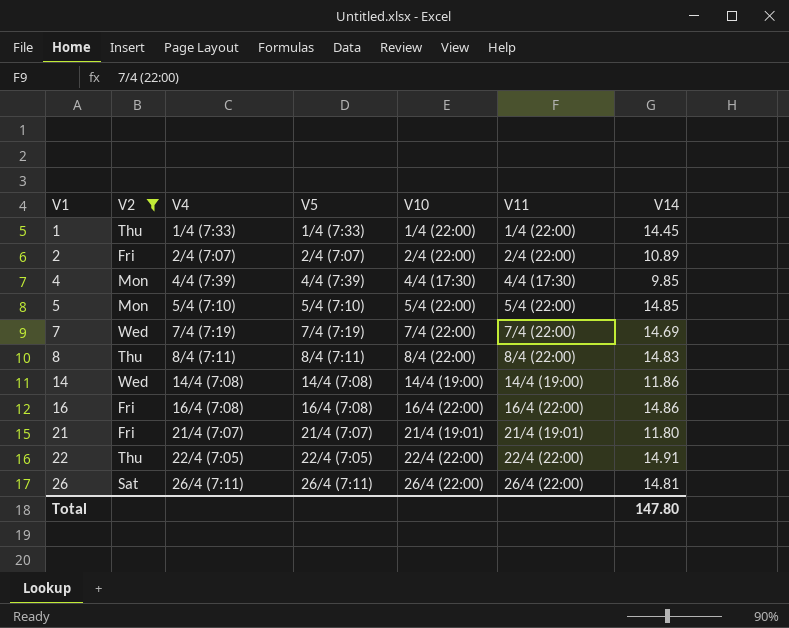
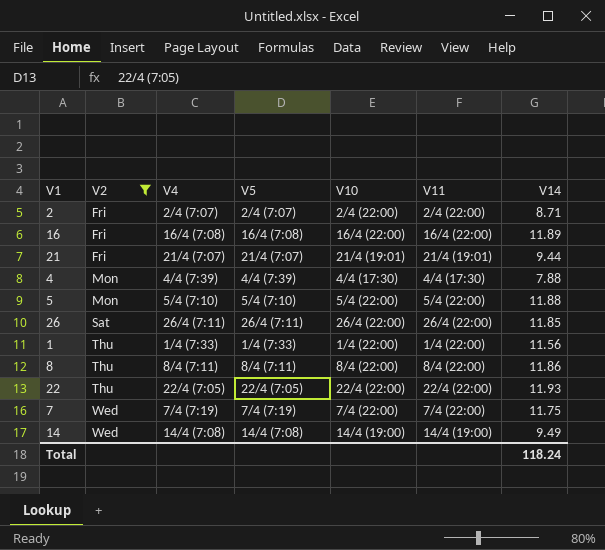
row order: V1 ascending -> V2 ascending
2 | V14: 10.89 -> 8.71
16 | V14: 14.86 -> 11.89
21 | V14: 11.80 -> 9.44
4 | V14: 9.85 -> 7.88
5 | V14: 14.85 -> 11.88
26 | V14: 14.81 -> 11.85
1 | V14: 14.45 -> 11.56
8 | V14: 14.83 -> 11.86
22 | V14: 14.91 -> 11.93
7 | V14: 14.69 -> 11.75
14 | V14: 11.86 -> 9.49
Total | V14: 147.80 -> 118.24

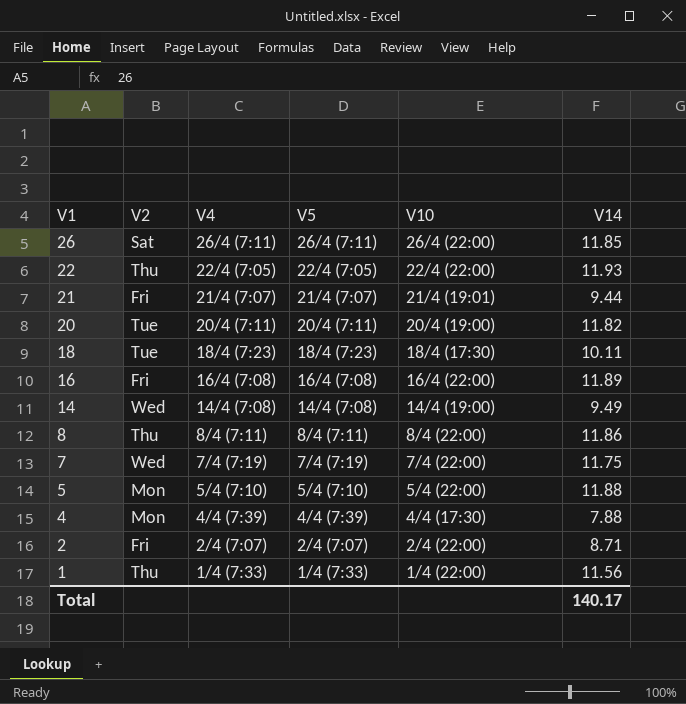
filter: V2 != Tue -> none
row order: V2 ascending -> V1 descending
column V11 | position: 6 -> none
Total | V14: 118.24 -> 140.17

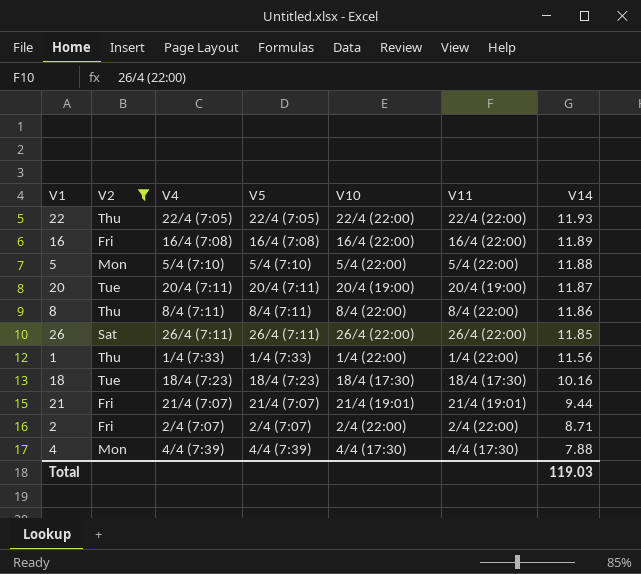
filter: none -> V2 != Wed
row order: V1 descending -> V14 descending
column V11 | position: none -> 6
20 | V14: 11.82 -> 11.87
18 | V14: 10.11 -> 10.16
Total | V14: 140.17 -> 119.03

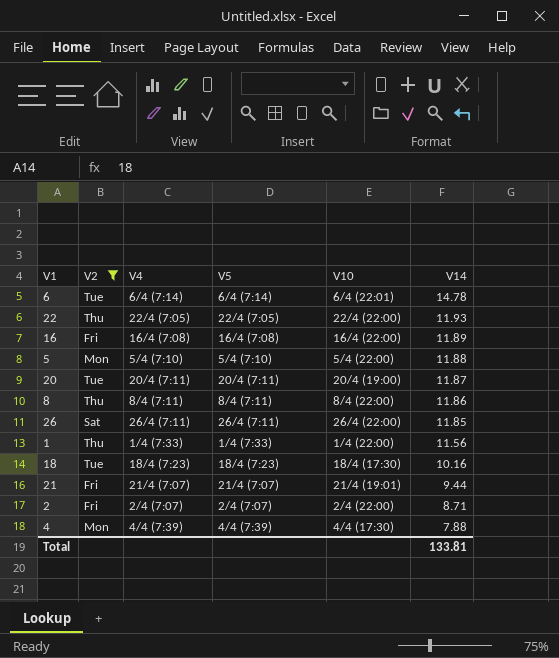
column V11 | position: 6 -> none
row 6: none -> Tue | 6/4 (7:14) | 6/4 (7:14) | 6/4 (22:01) | 14.78
Total | V14: 119.03 -> 133.81

